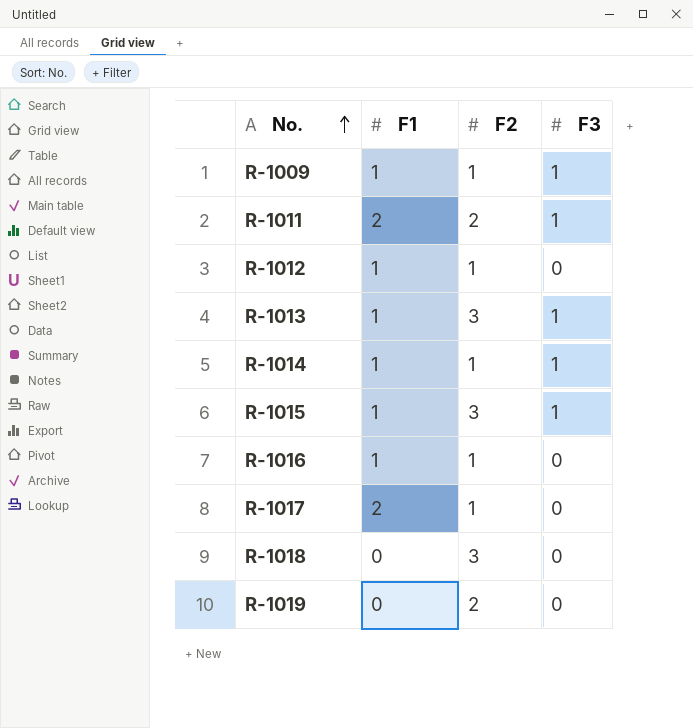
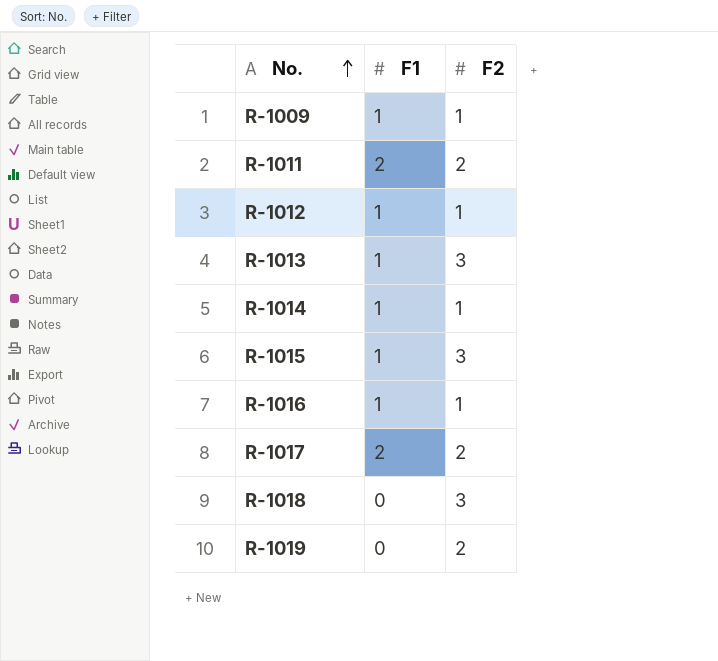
column F3 | position: 4 -> none
R-1017 | F2: 1 -> 2

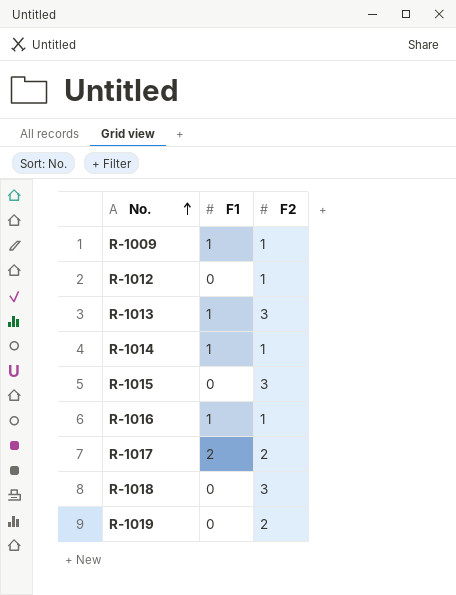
row R-1011: 2 | 2 -> none
R-1012 | F1: 1 -> 0
R-1015 | F1: 1 -> 0

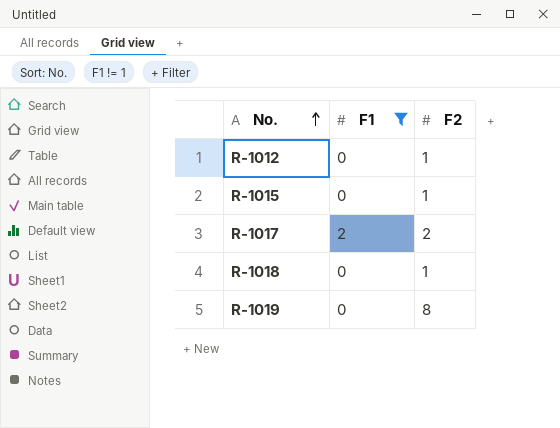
filter: none -> F1 != 1
R-1015 | F2: 3 -> 1
R-1018 | F2: 3 -> 1
R-1019 | F2: 2 -> 8

